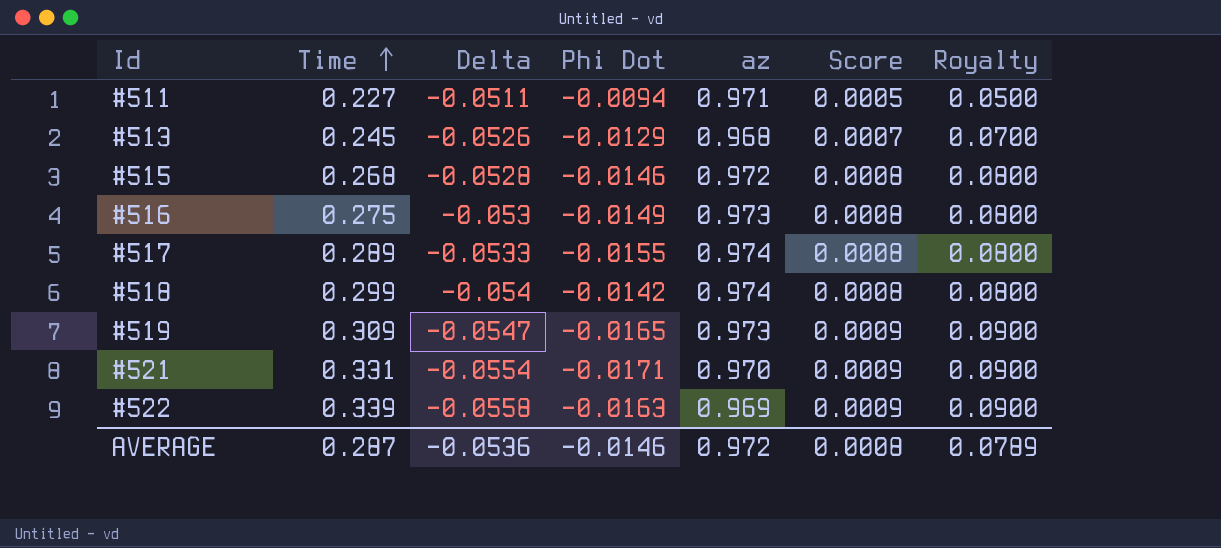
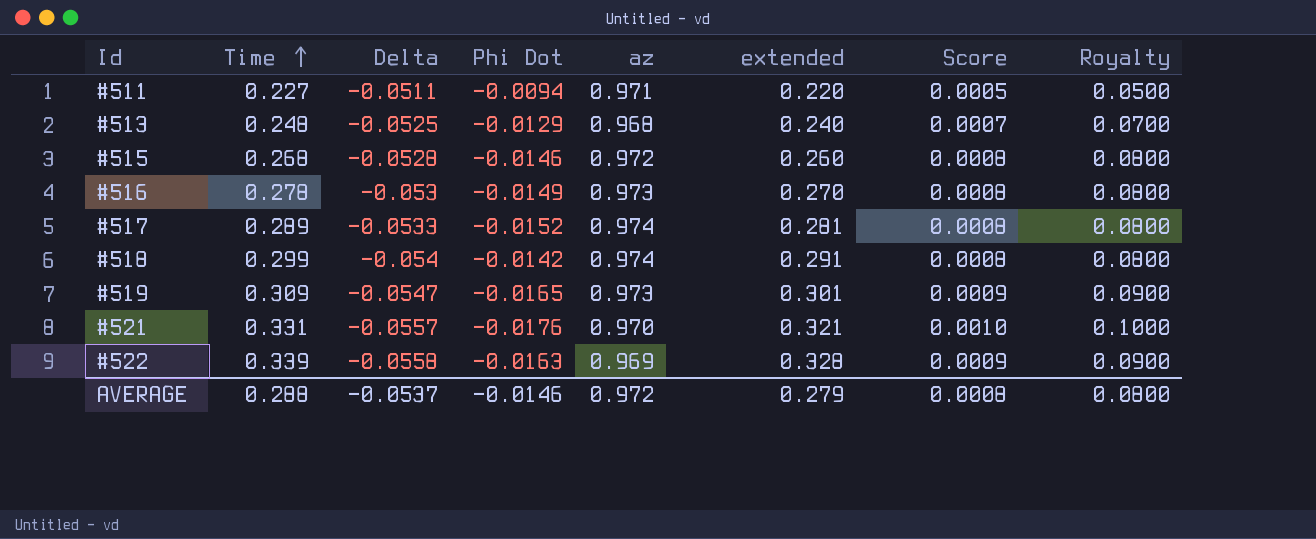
column extended | formula: none -> [Time] * [az]
#513 | Time: 0.245 -> 0.248
#513 | Delta: -0.0526 -> -0.0525
#516 | Time: 0.275 -> 0.278
#517 | Phi Dot: -0.0155 -> -0.0152
#521 | Delta: -0.0554 -> -0.0557
#521 | Phi Dot: -0.0171 -> -0.0176
#521 | Score: 0.0009 -> 0.0010
#521 | Royalty: 0.0900 -> 0.1000
AVERAGE | Time: 0.287 -> 0.288
AVERAGE | Delta: -0.0536 -> -0.0537
AVERAGE | Royalty: 0.0789 -> 0.0800

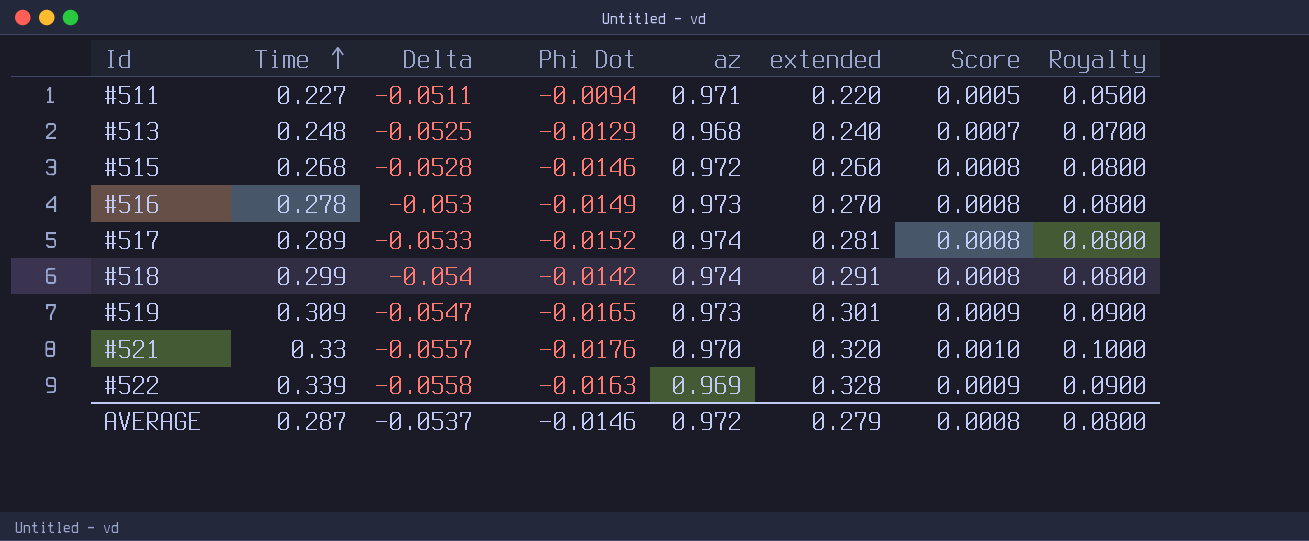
#521 | Time: 0.331 -> 0.33
#521 | extended: 0.321 -> 0.320
AVERAGE | Time: 0.288 -> 0.287

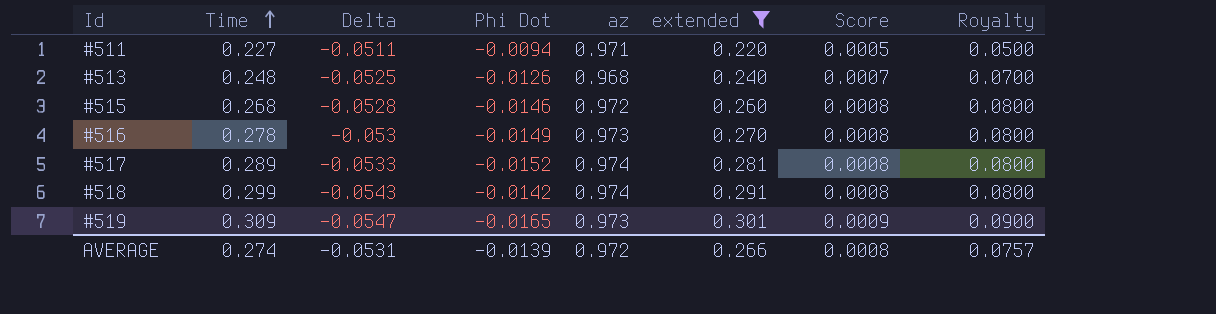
filter: none -> extended <= 0.301
#513 | Phi Dot: -0.0129 -> -0.0126
#518 | Delta: -0.054 -> -0.0543
AVERAGE | Time: 0.287 -> 0.274
AVERAGE | Delta: -0.0537 -> -0.0531
AVERAGE | Phi Dot: -0.0146 -> -0.0139
AVERAGE | extended: 0.279 -> 0.266
AVERAGE | Royalty: 0.0800 -> 0.0757

